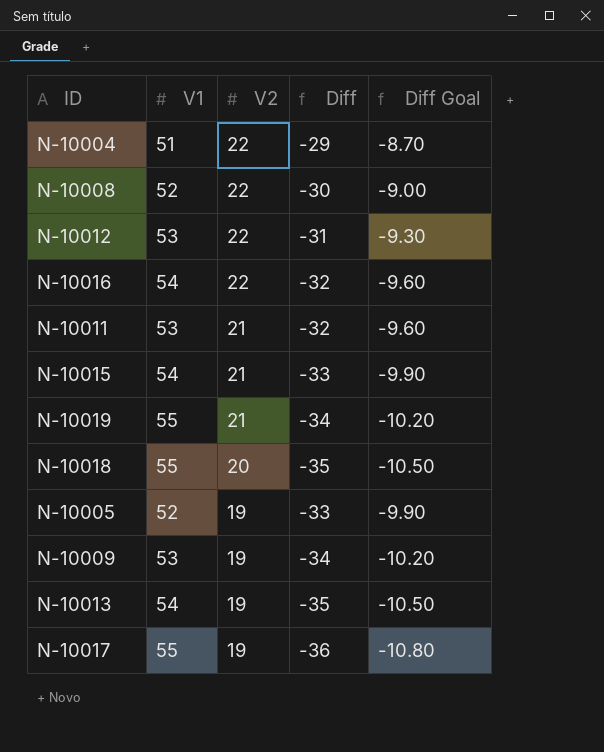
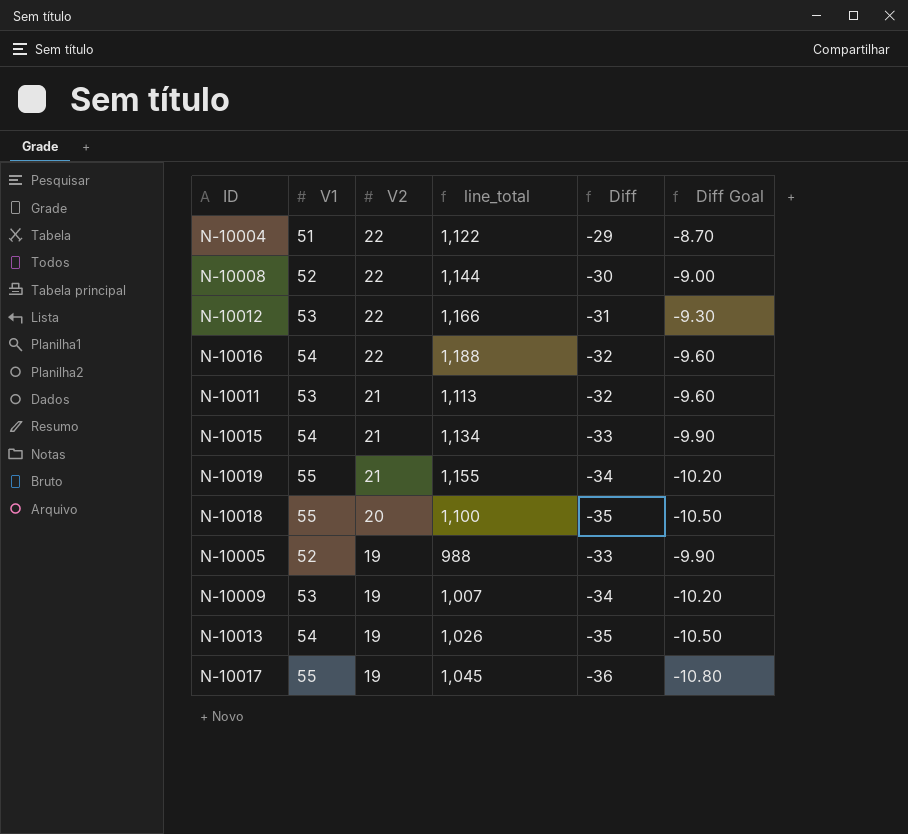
column line_total | formula: none -> [V1] * [V2]

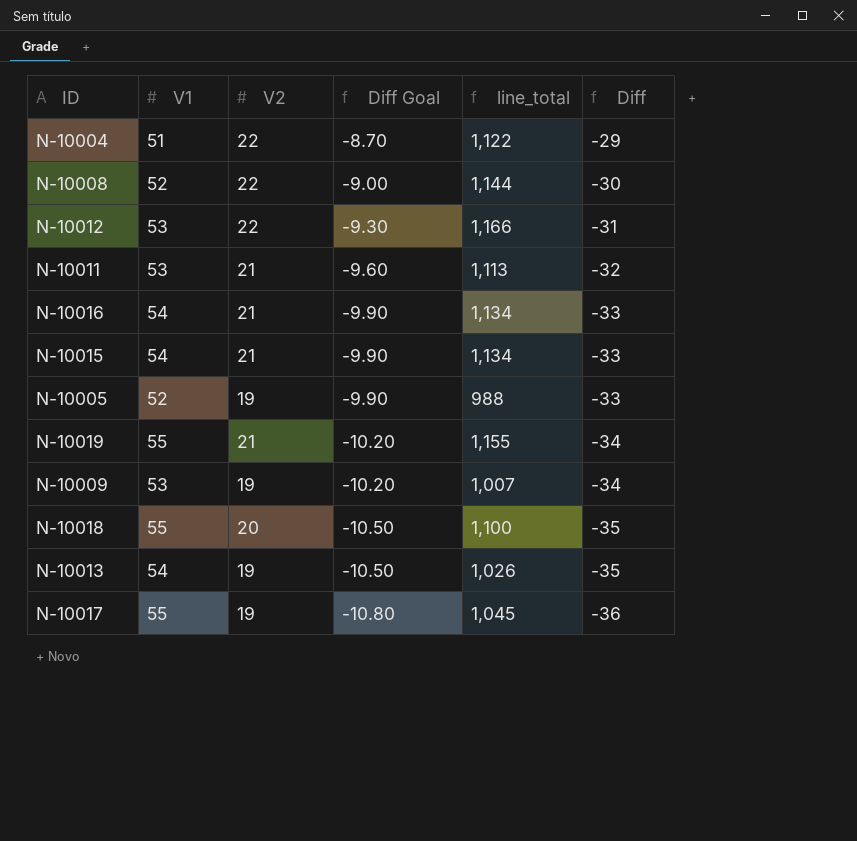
row order: V2 descending -> Diff Goal descending
column Diff Goal | position: 6 -> 4
N-10016 | V2: 22 -> 21
N-10016 | Diff Goal: -9.60 -> -9.90
N-10016 | line_total: 1,188 -> 1,134
N-10016 | Diff: -32 -> -33

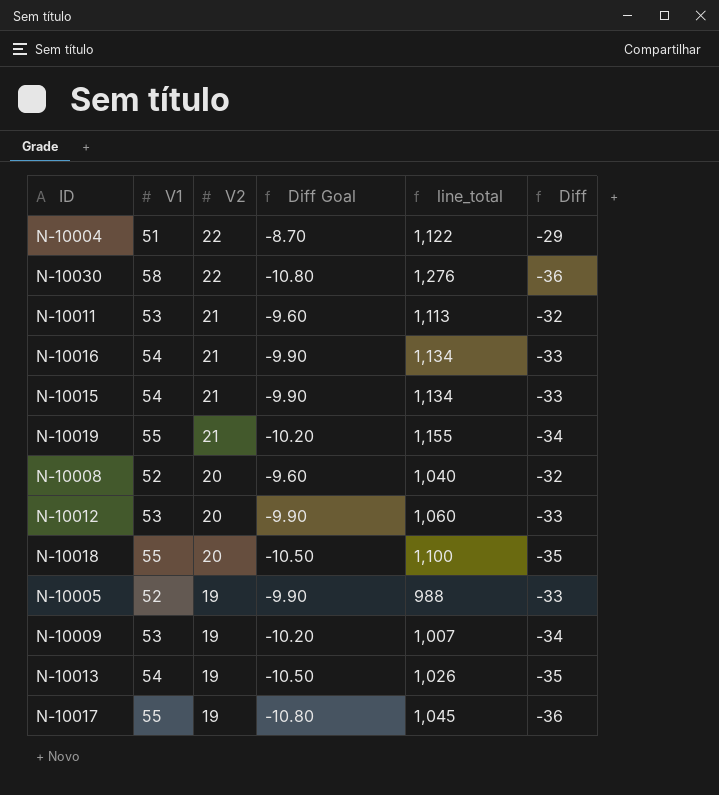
row order: Diff Goal descending -> V2 descending
row N-10030: none -> 58 | 22 | -10.80 | 1,276 | -36
N-10008 | V2: 22 -> 20
N-10008 | Diff Goal: -9.00 -> -9.60
N-10008 | line_total: 1,144 -> 1,040
N-10008 | Diff: -30 -> -32
N-10012 | V2: 22 -> 20
N-10012 | Diff Goal: -9.30 -> -9.90
N-10012 | line_total: 1,166 -> 1,060
N-10012 | Diff: -31 -> -33

